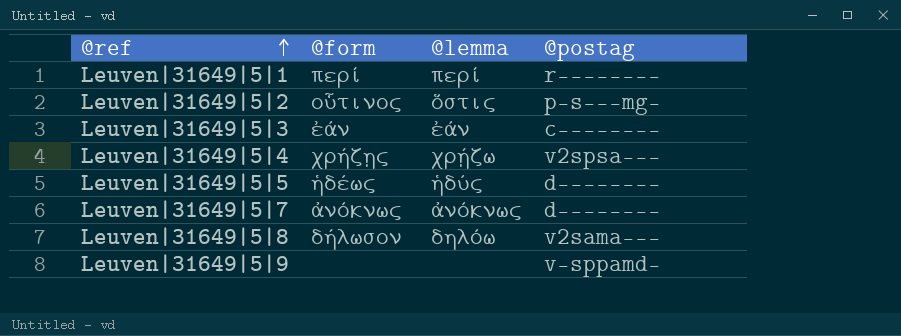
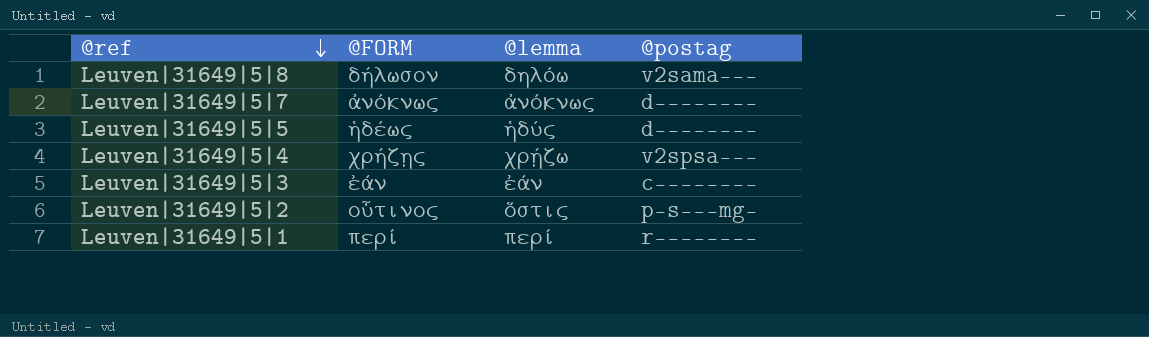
row order: @ref ascending -> @ref descending
column name: @form -> @FORM
row Leuven|31649|5|9: none | none | v-sppamd- -> none

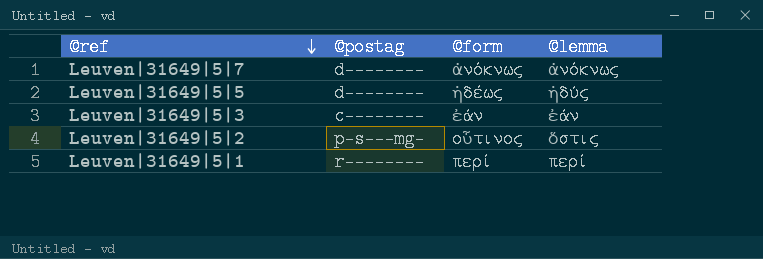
column @postag | position: 4 -> 2
column name: @FORM -> @form
row Leuven|31649|5|8: δήλωσον | δηλόω | v2sama--- -> none
row Leuven|31649|5|4: χρήζῃς | χρῄζω | v2spsa--- -> none

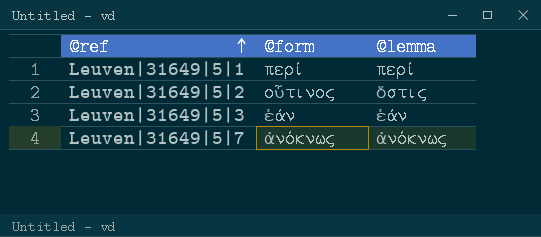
row order: @ref descending -> @ref ascending
column @postag | position: 2 -> none
row Leuven|31649|5|5: d-------- | ἡδέως | ἡδύς -> none

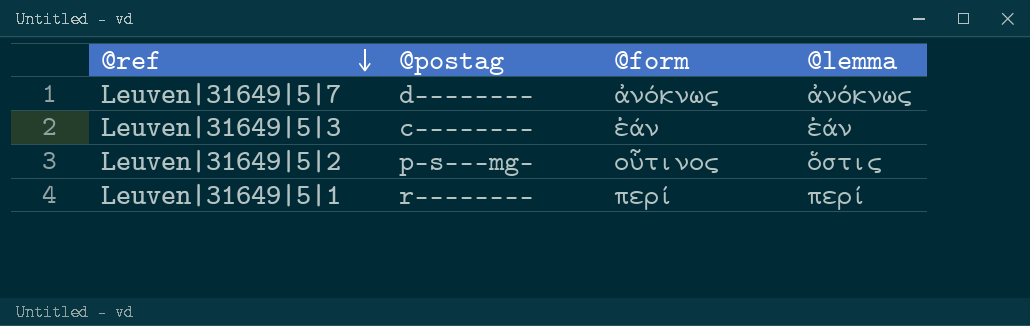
row order: @ref ascending -> @ref descending
column @postag | position: none -> 2

